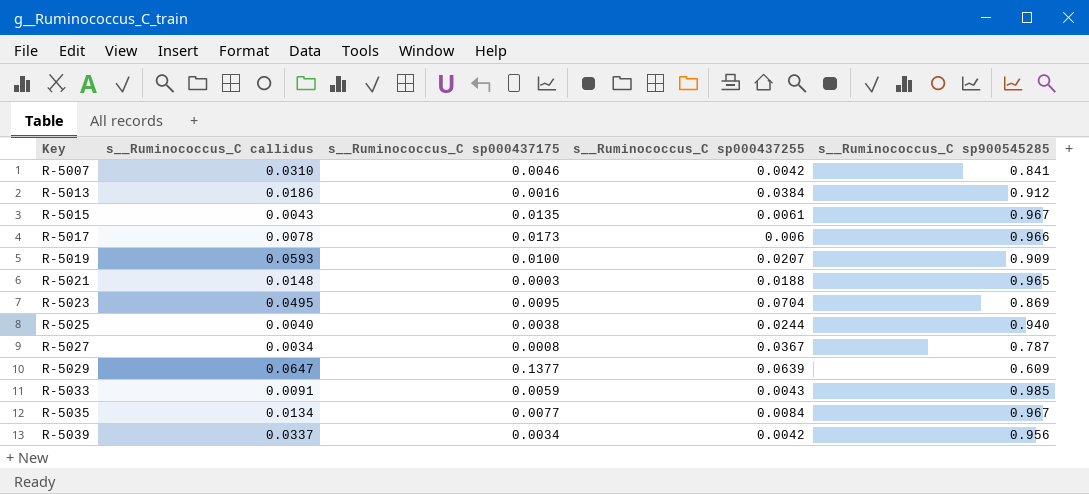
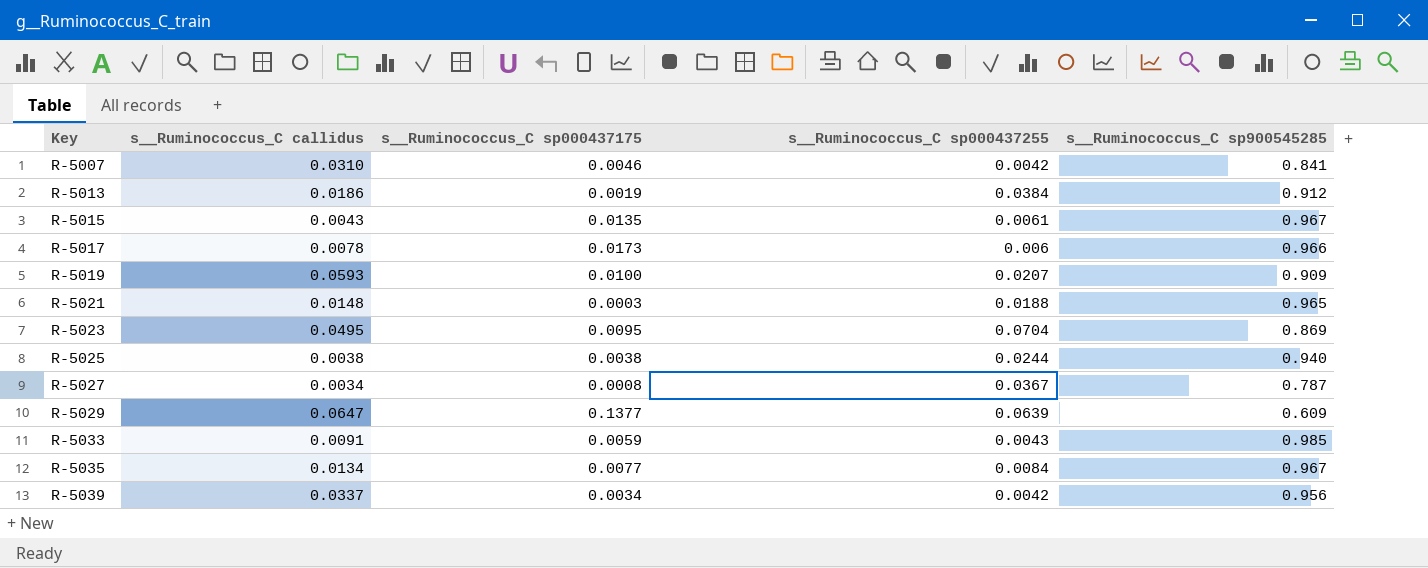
R-5013 | s__Ruminococcus_C sp000437175: 0.0016 -> 0.0019
R-5025 | s__Ruminococcus_C callidus: 0.0040 -> 0.0038

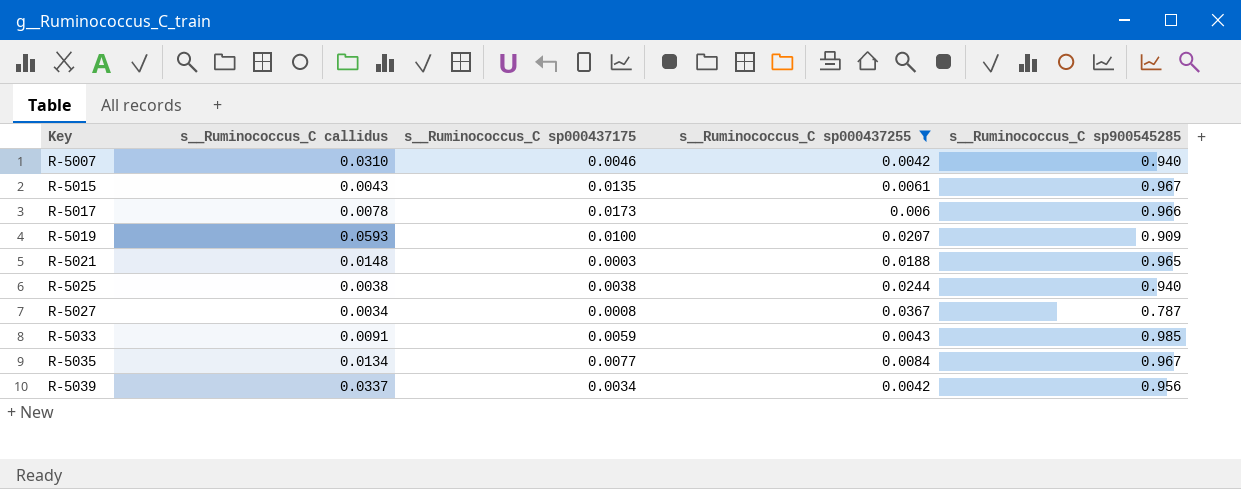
filter: none -> s__Ruminococcus_C sp000437255 <= 0.0367
R-5007 | s__Ruminococcus_C sp900545285: 0.841 -> 0.940

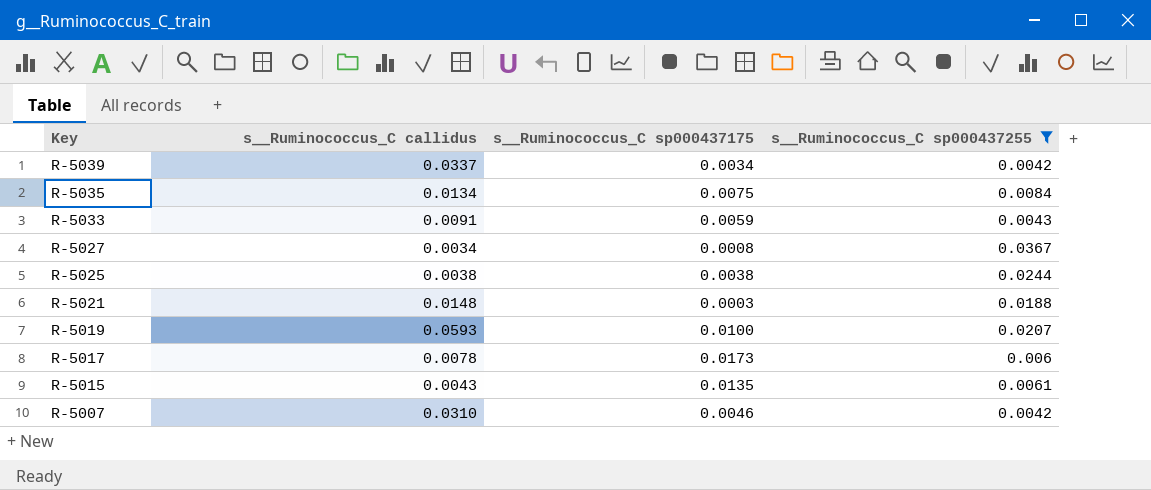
row order: Key ascending -> Key descending
column s__Ruminococcus_C sp900545285 | position: 5 -> none
R-5035 | s__Ruminococcus_C sp000437175: 0.0077 -> 0.0075

